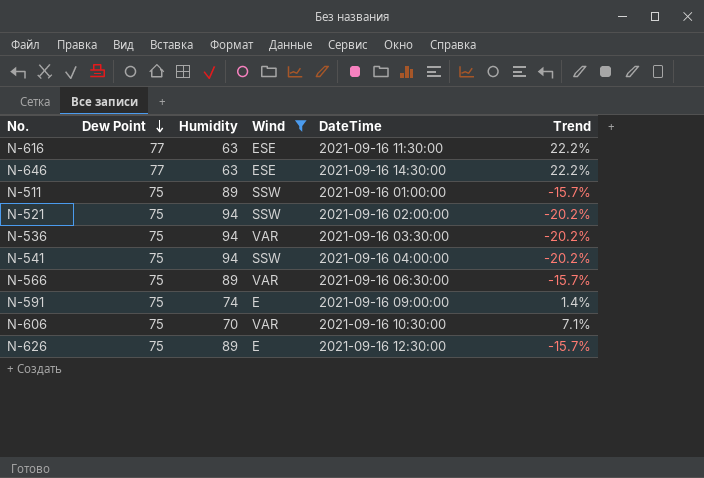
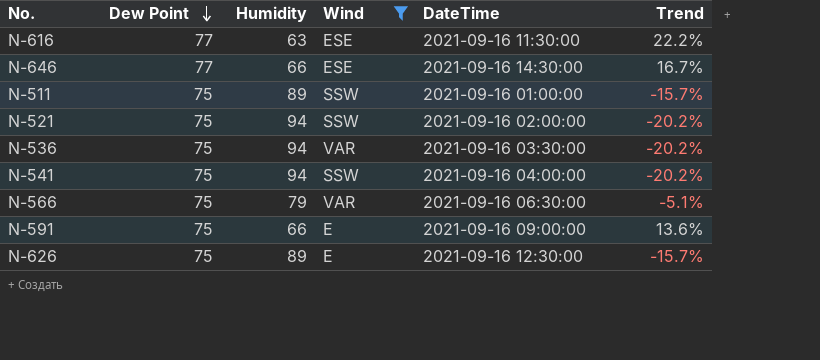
row N-606: 75 | 70 | VAR | 2021-09-16 10:30:00 | 7.1% -> none
N-646 | Humidity: 63 -> 66
N-646 | Trend: 22.2% -> 16.7%
N-566 | Humidity: 89 -> 79
N-566 | Trend: -15.7% -> -5.1%
N-591 | Humidity: 74 -> 66
N-591 | Trend: 1.4% -> 13.6%

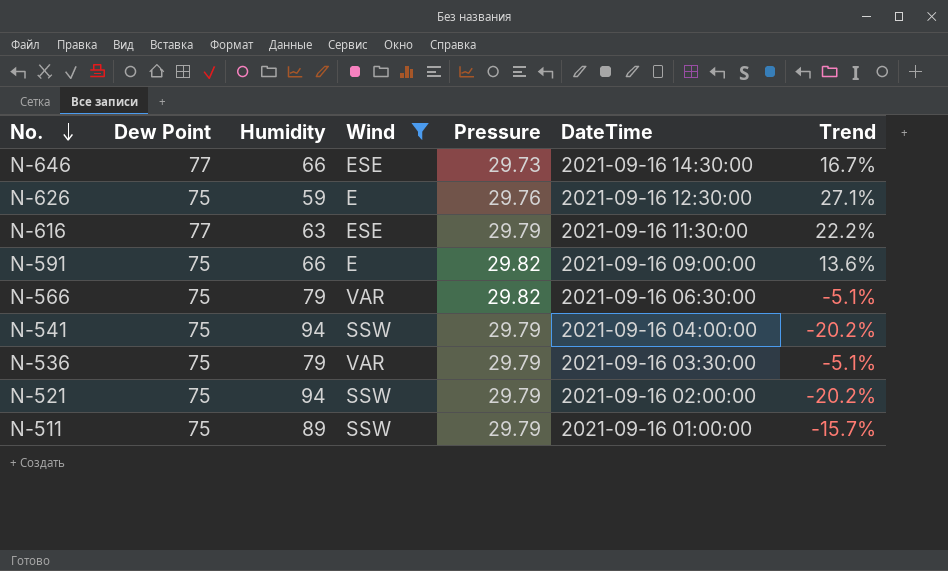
row order: Dew Point descending -> No. descending
column Pressure | position: none -> 5
N-626 | Humidity: 89 -> 59
N-626 | Trend: -15.7% -> 27.1%
N-536 | Humidity: 94 -> 79
N-536 | Trend: -20.2% -> -5.1%

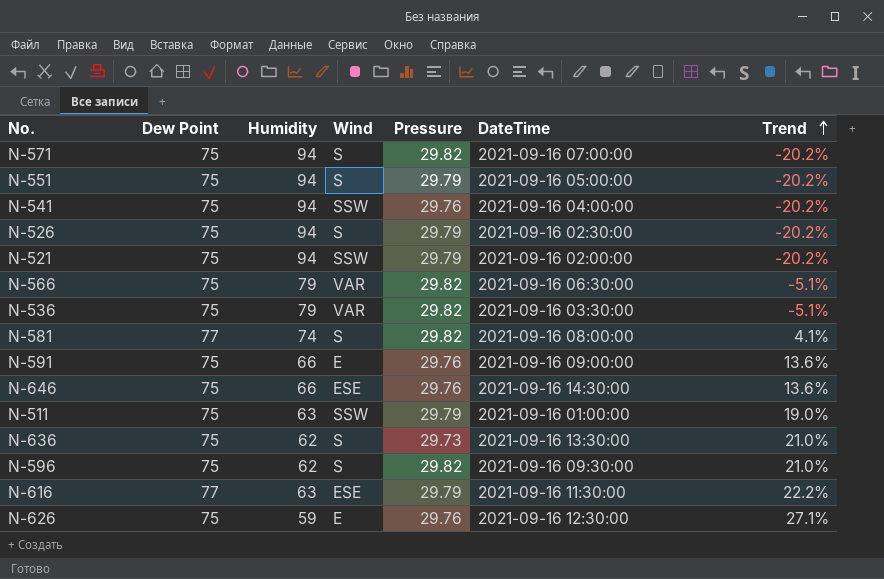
filter: Wind != S -> none
row order: No. descending -> Trend ascending
N-541 | Pressure: 29.79 -> 29.76
N-536 | Pressure: 29.79 -> 29.82
N-591 | Pressure: 29.82 -> 29.76
N-646 | Dew Point: 77 -> 75
N-646 | Pressure: 29.73 -> 29.76
N-646 | Trend: 16.7% -> 13.6%
N-511 | Humidity: 89 -> 63
N-511 | Trend: -15.7% -> 19.0%

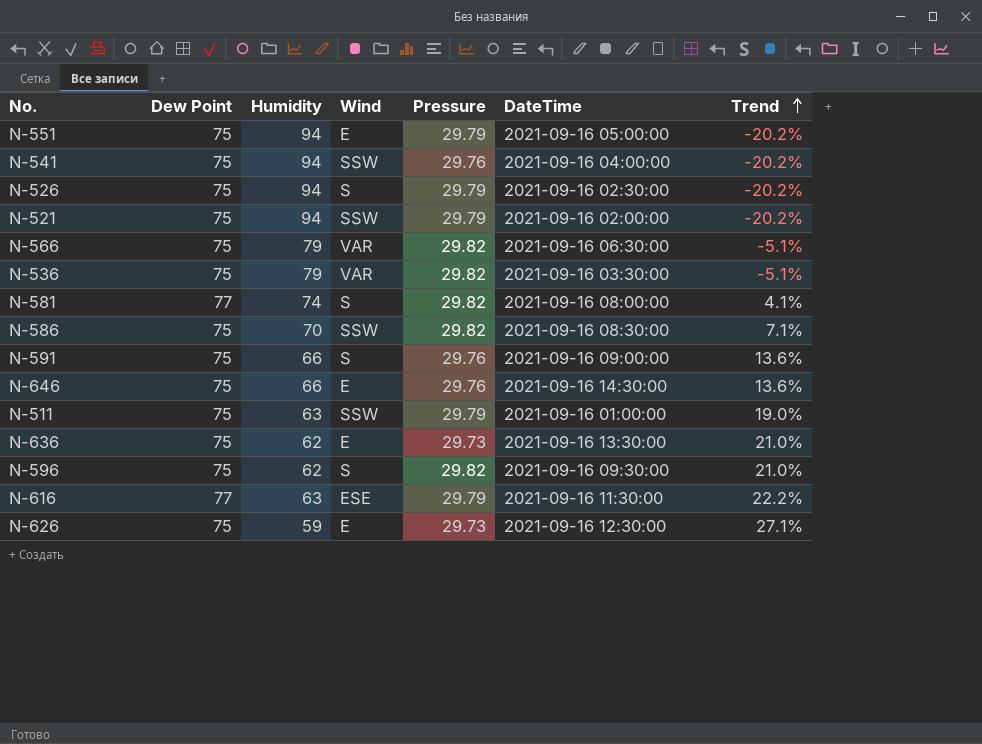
row N-571: 75 | 94 | S | 29.82 | 2021-09-16 07:00:00 | -20.2% -> none
N-551 | Wind: S -> E
row N-586: none -> 75 | 70 | SSW | 29.82 | 2021-09-16 08:30:00 | 7.1%
N-591 | Wind: E -> S
N-646 | Wind: ESE -> E
N-636 | Wind: S -> E
N-626 | Pressure: 29.76 -> 29.73

